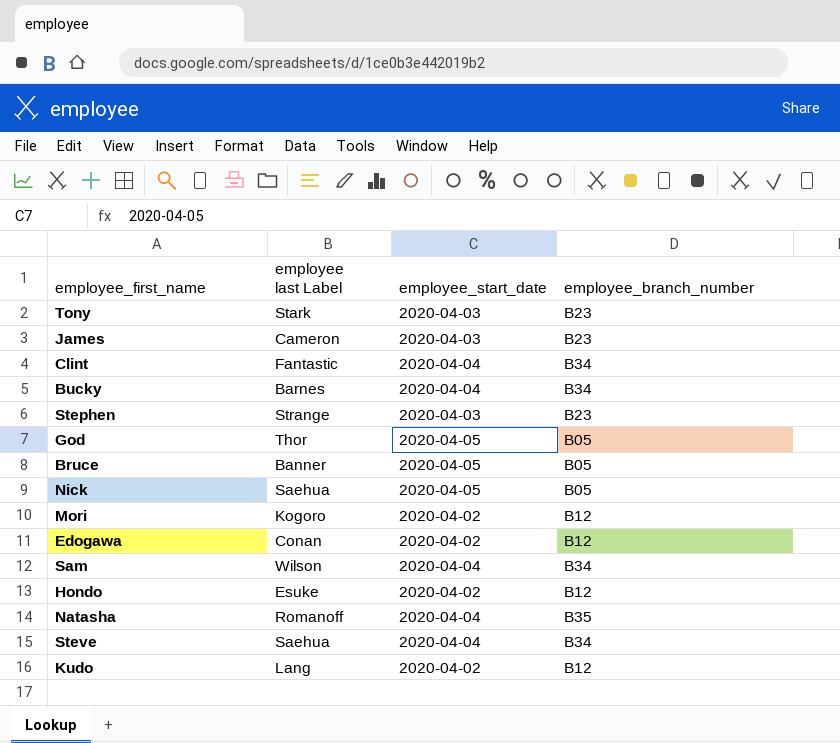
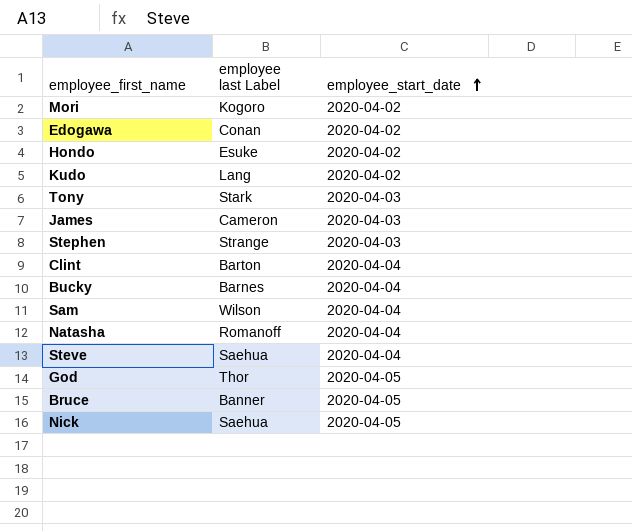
row order: none -> employee_start_date ascending
column employee_branch_number | position: 4 -> none
Clint | employee last Label: Fantastic -> Barton

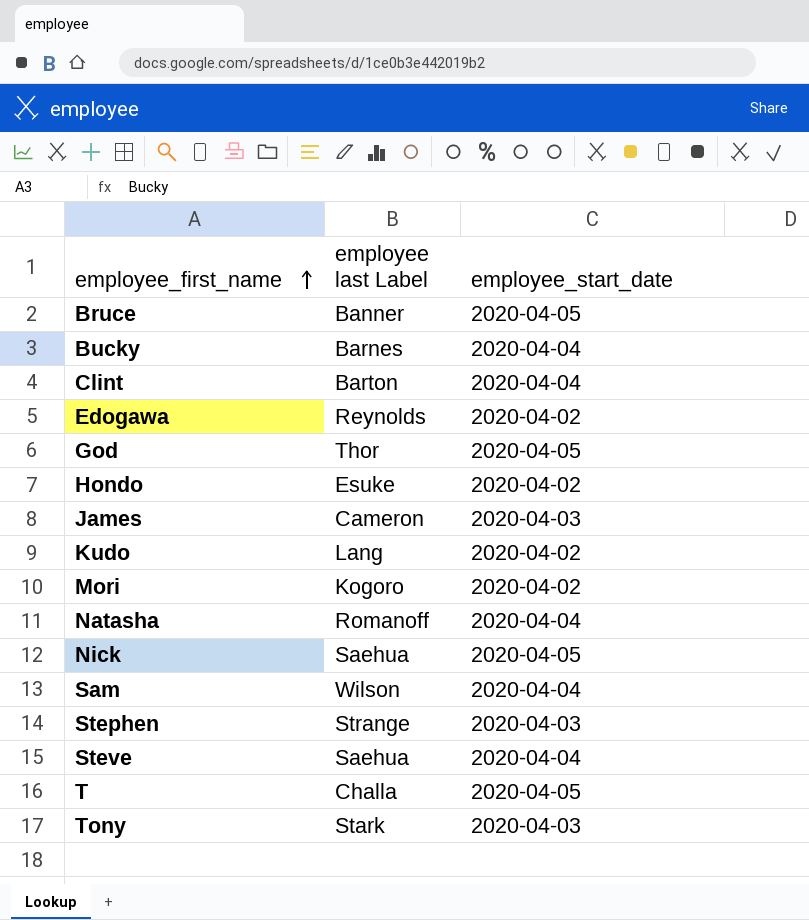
row order: employee_start_date ascending -> employee_first_name ascending
Edogawa | employee last Label: Conan -> Reynolds
row T: none -> Challa | 2020-04-05

